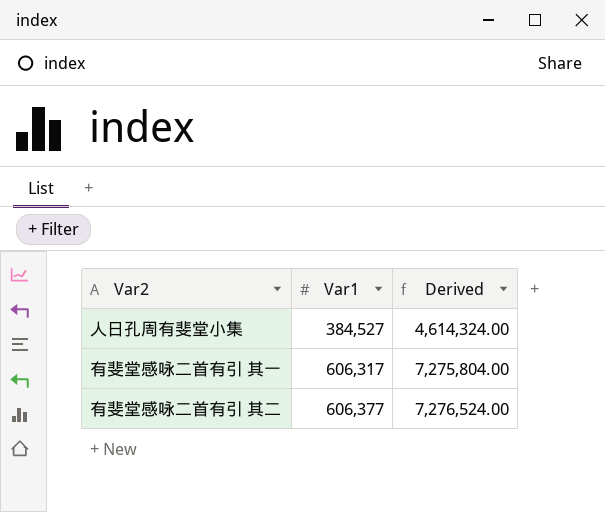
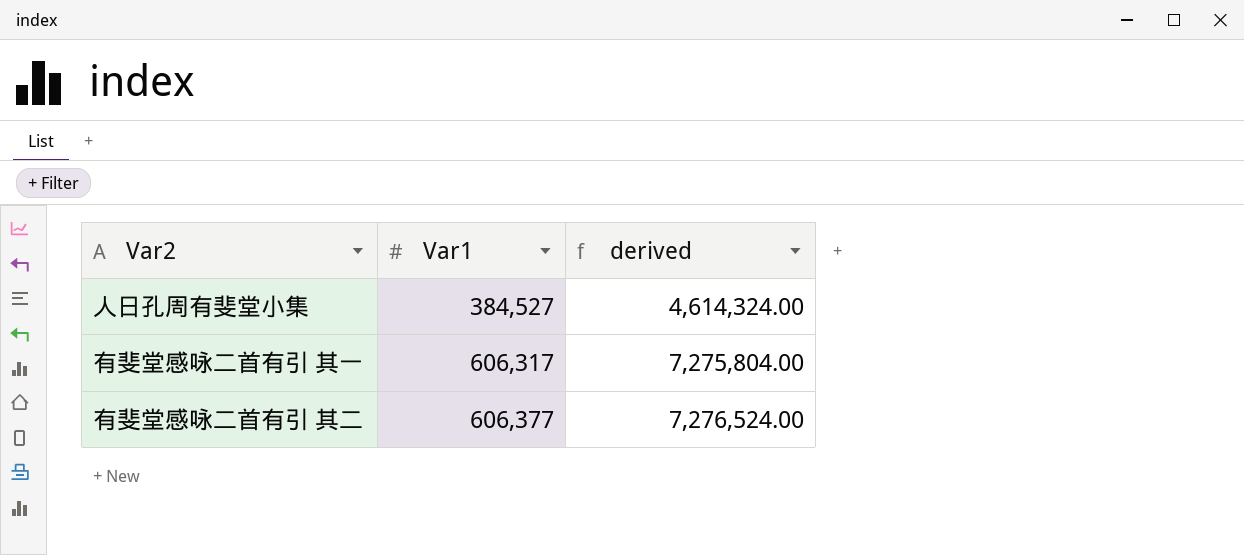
column name: Derived -> derived

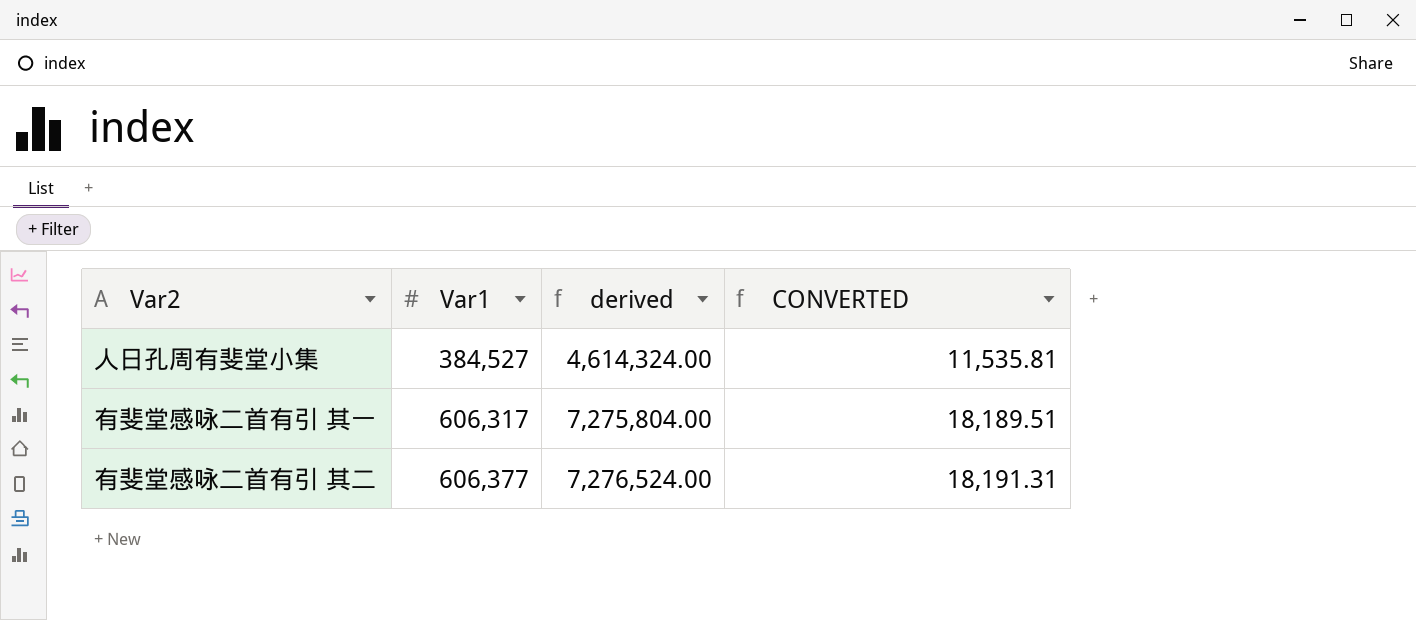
column CONVERTED | formula: none -> [Var1] * 0.03

